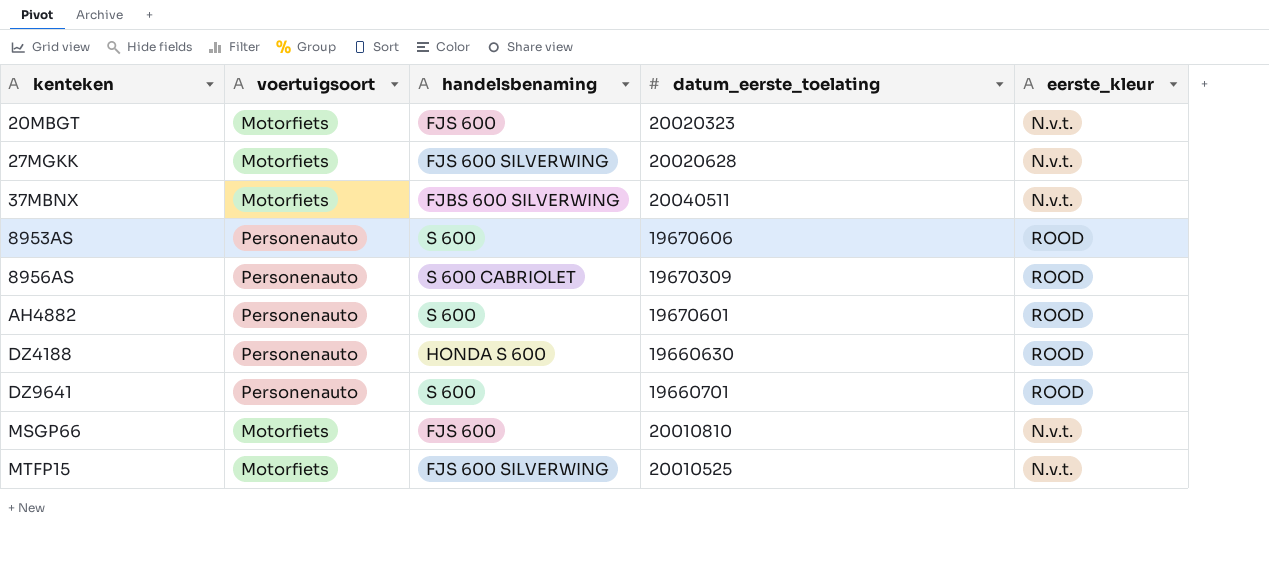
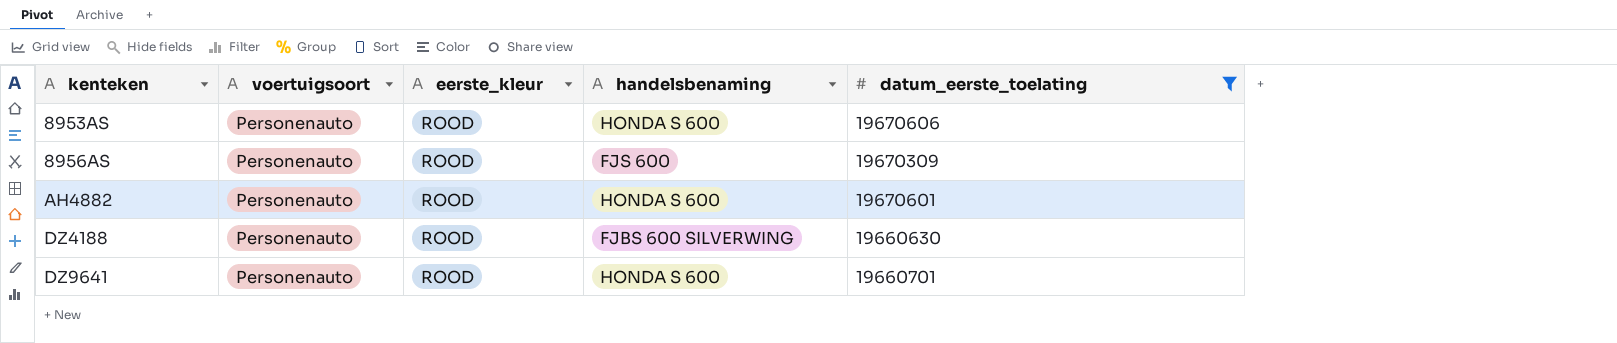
filter: none -> datum_eerste_toelating <= 19670606
column eerste_kleur | position: 5 -> 3
8953AS | handelsbenaming: S 600 -> HONDA S 600
8956AS | handelsbenaming: S 600 CABRIOLET -> FJS 600
AH4882 | handelsbenaming: S 600 -> HONDA S 600
DZ4188 | handelsbenaming: HONDA S 600 -> FJBS 600 SILVERWING
DZ9641 | handelsbenaming: S 600 -> HONDA S 600

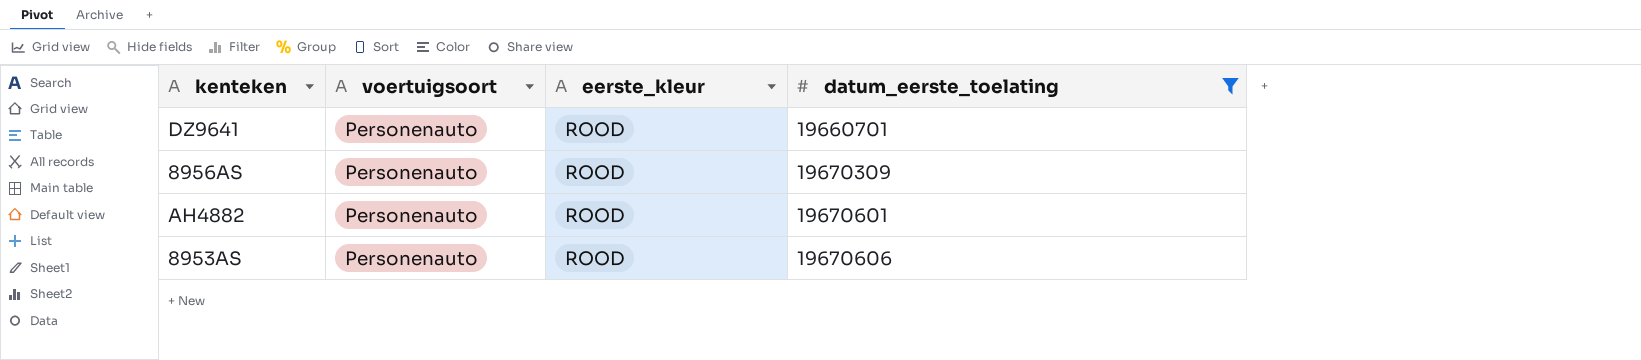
row order: kenteken ascending -> datum_eerste_toelating ascending
column handelsbenaming | position: 4 -> none
row DZ4188: Personenauto | ROOD | FJBS 600 SILVERWING | 19660630 -> none

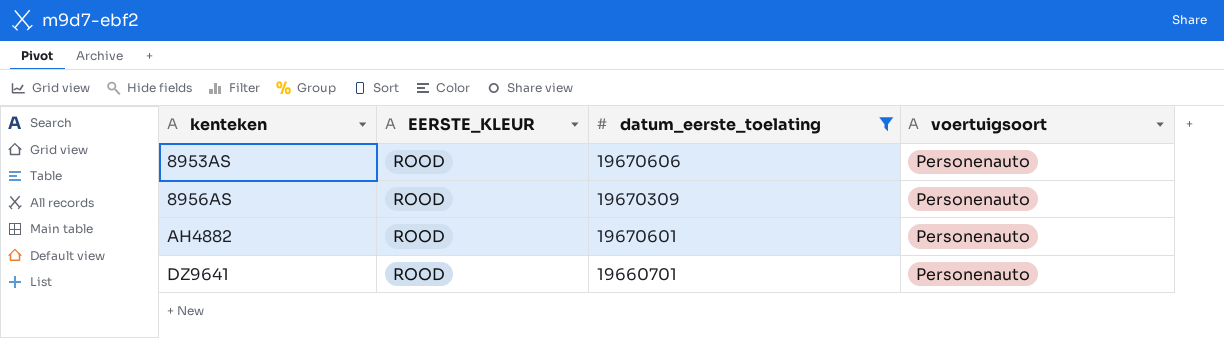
row order: datum_eerste_toelating ascending -> kenteken ascending
column name: eerste_kleur -> EERSTE_KLEUR
column voertuigsoort | position: 2 -> 4

